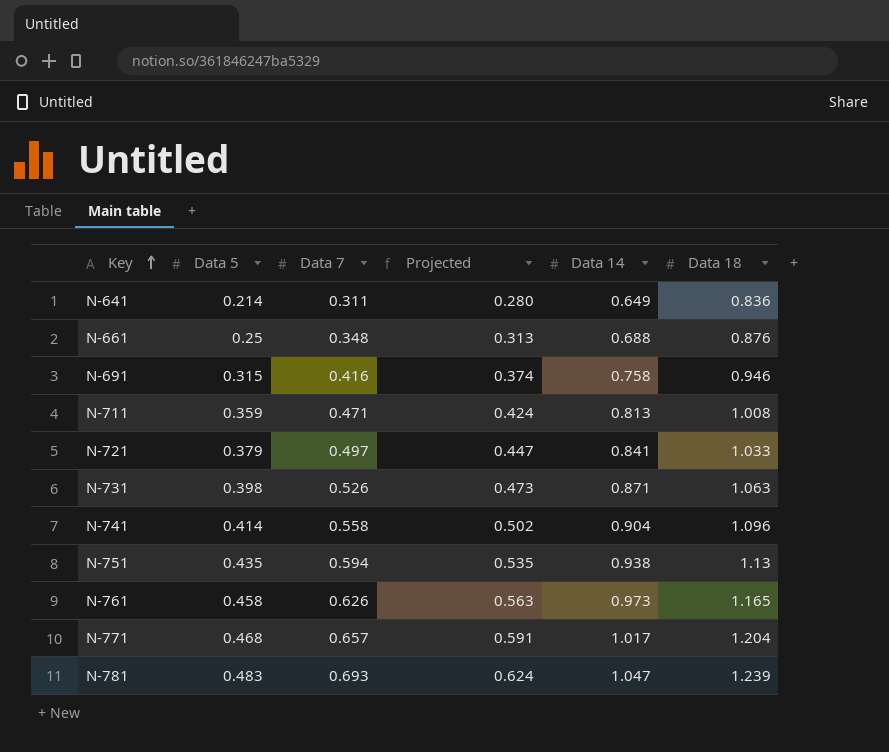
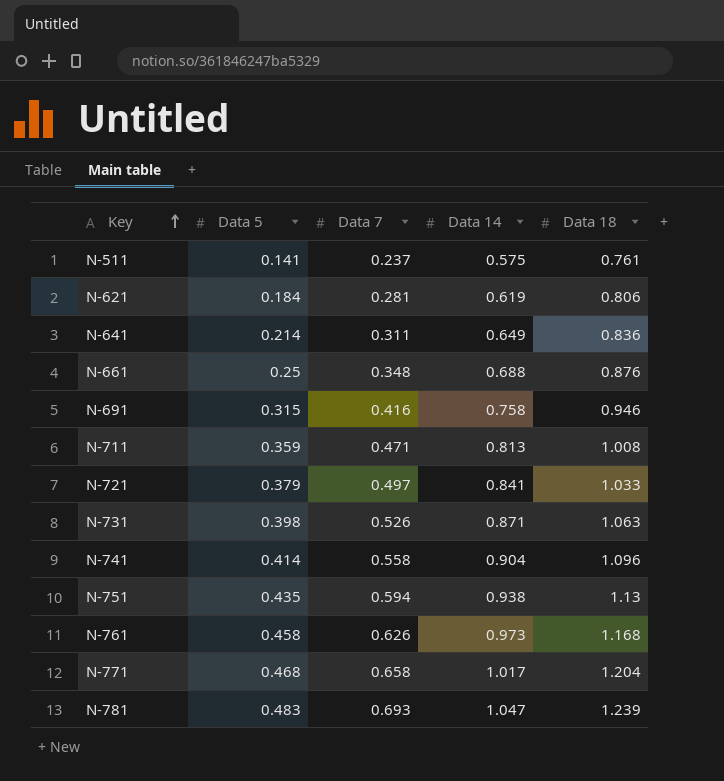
column Projected | formula: [Data 7] * 0.9 -> none
row N-511: none -> 0.141 | 0.237 | 0.575 | 0.761
row N-621: none -> 0.184 | 0.281 | 0.619 | 0.806
N-761 | Data 18: 1.165 -> 1.168
N-771 | Data 7: 0.657 -> 0.658

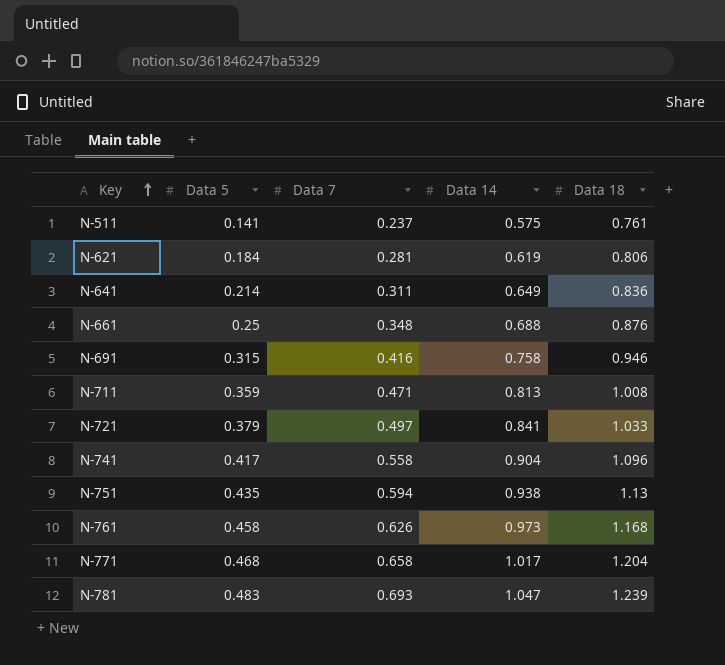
row N-731: 0.398 | 0.526 | 0.871 | 1.063 -> none
N-741 | Data 5: 0.414 -> 0.417

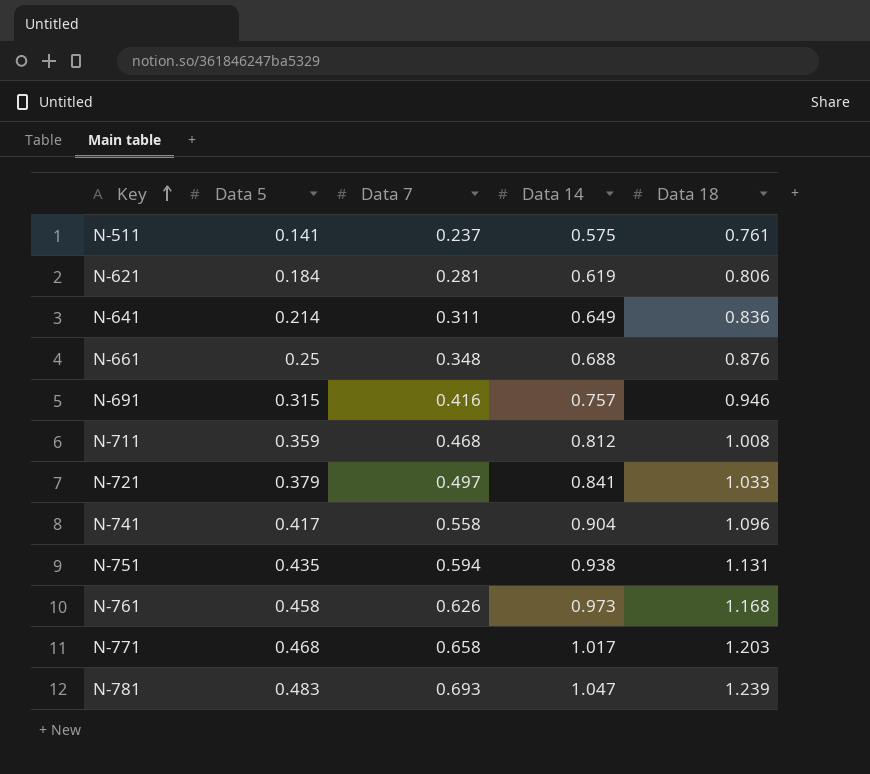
N-691 | Data 14: 0.758 -> 0.757
N-711 | Data 7: 0.471 -> 0.468
N-711 | Data 14: 0.813 -> 0.812
N-751 | Data 18: 1.13 -> 1.131
N-771 | Data 18: 1.204 -> 1.203

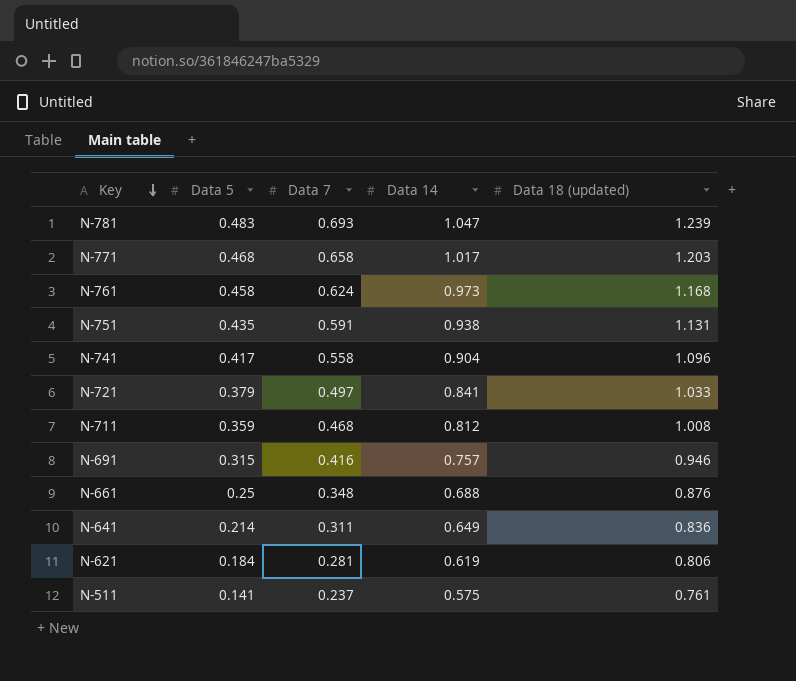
row order: Key ascending -> Key descending
column name: Data 18 -> Data 18 (updated)
N-761 | Data 7: 0.626 -> 0.624
N-751 | Data 7: 0.594 -> 0.591

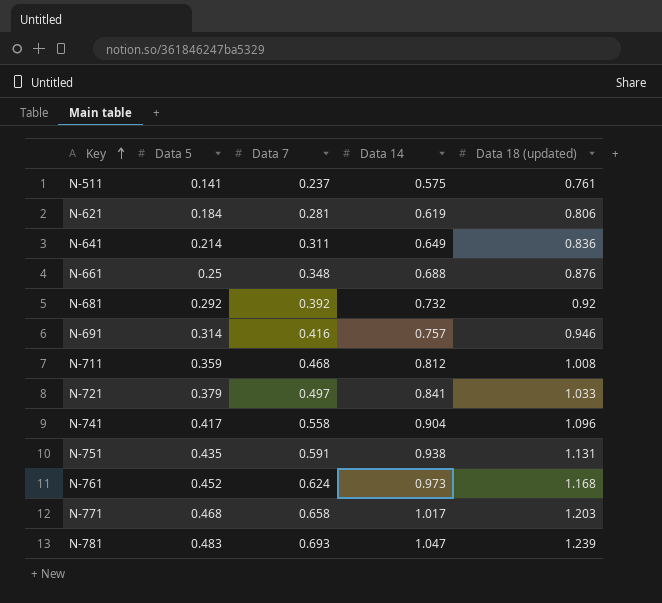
row order: Key descending -> Key ascending
row N-681: none -> 0.292 | 0.392 | 0.732 | 0.92
N-691 | Data 5: 0.315 -> 0.314
N-761 | Data 5: 0.458 -> 0.452

